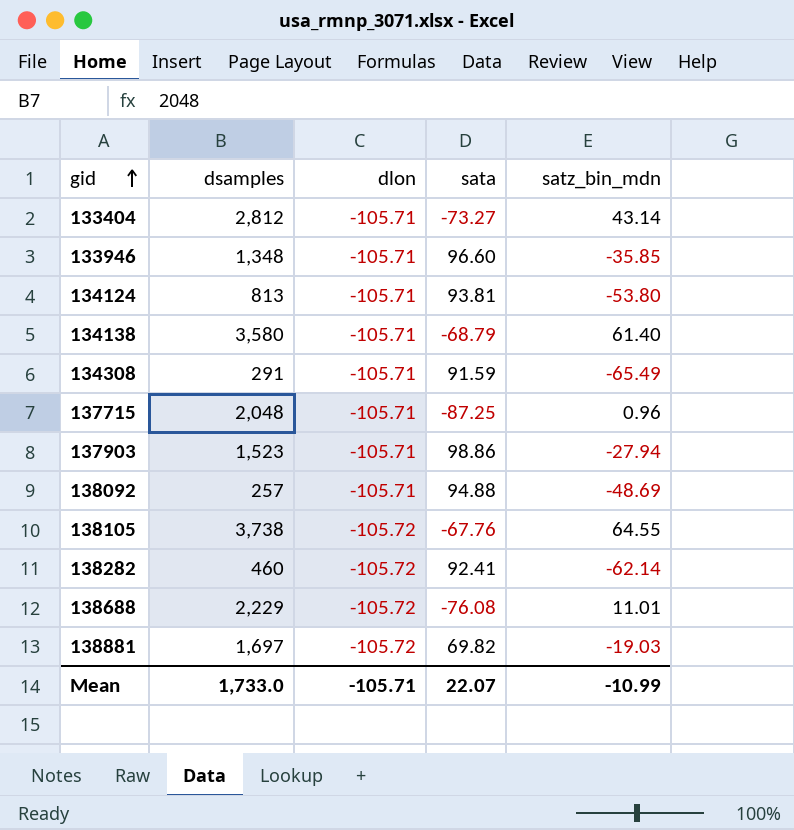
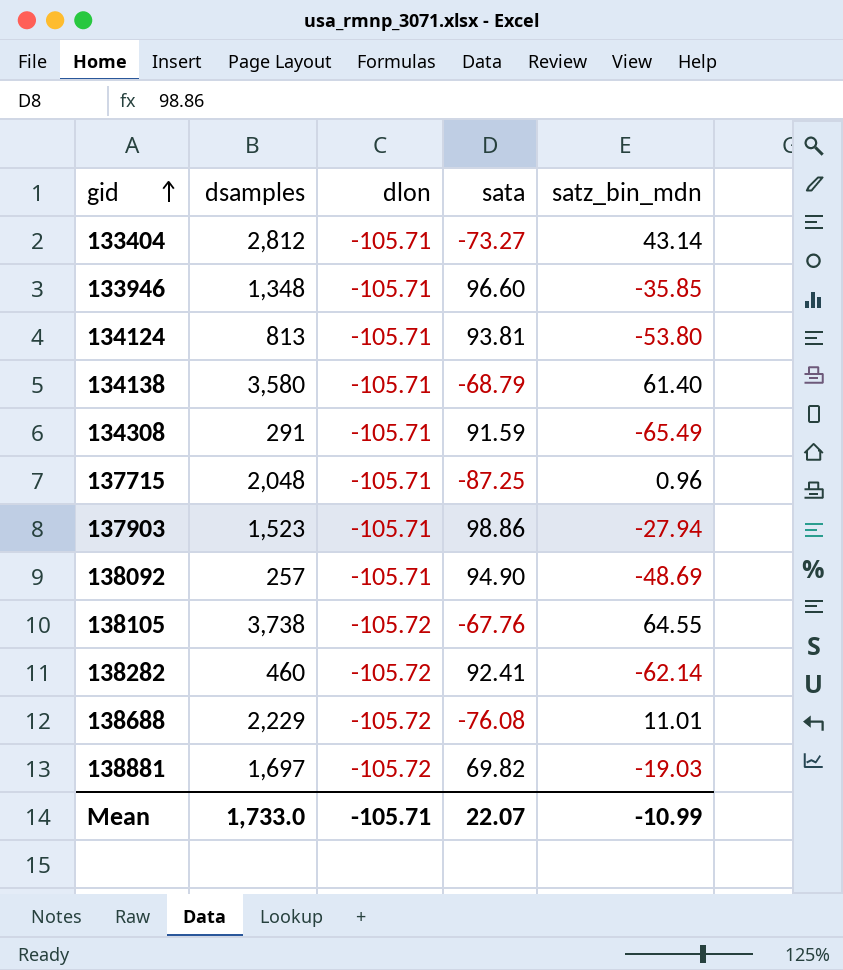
138092 | sata: 94.88 -> 94.90

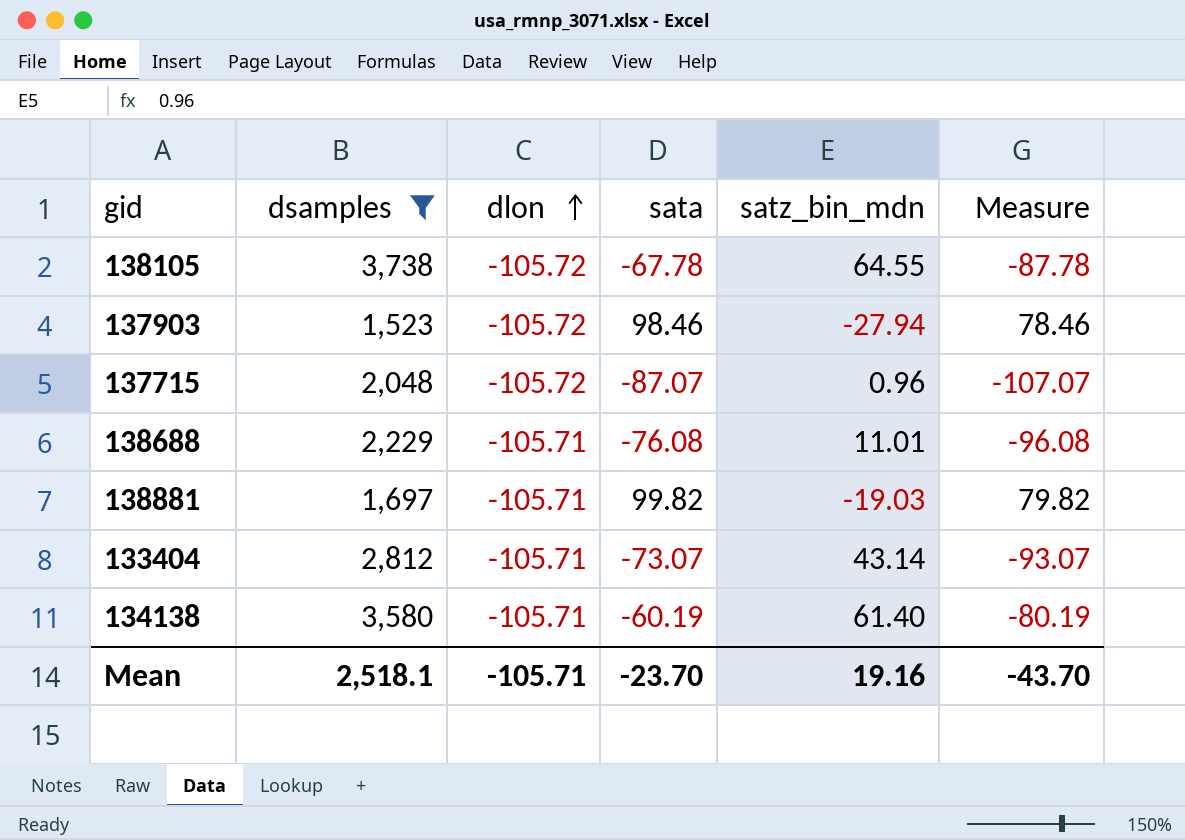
filter: none -> dsamples >= 1,523
row order: gid ascending -> dlon ascending
column Measure | formula: none -> [sata] - 20
138105 | sata: -67.76 -> -67.78
137903 | dlon: -105.71 -> -105.72
137903 | sata: 98.86 -> 98.46
137715 | dlon: -105.71 -> -105.72
137715 | sata: -87.25 -> -87.07
138688 | dlon: -105.72 -> -105.71
138881 | dlon: -105.72 -> -105.71
138881 | sata: 69.82 -> 99.82
133404 | sata: -73.27 -> -73.07
134138 | sata: -68.79 -> -60.19
Mean | dsamples: 1,733.0 -> 2,518.1
Mean | sata: 22.07 -> -23.70
Mean | satz_bin_mdn: -10.99 -> 19.16

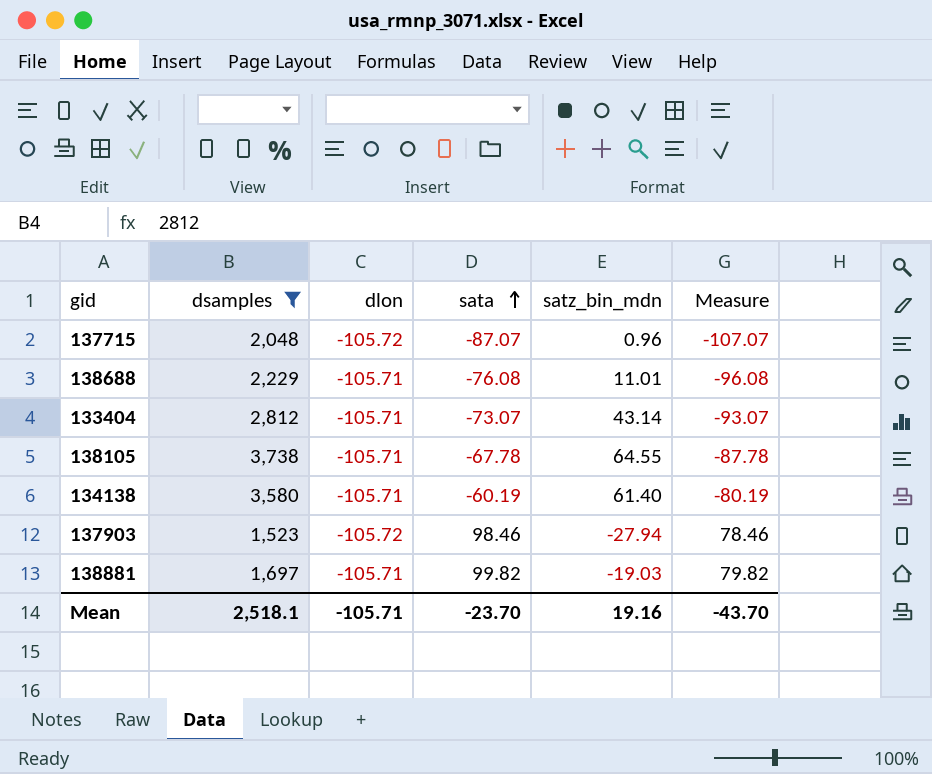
row order: dlon ascending -> sata ascending
138105 | dlon: -105.72 -> -105.71

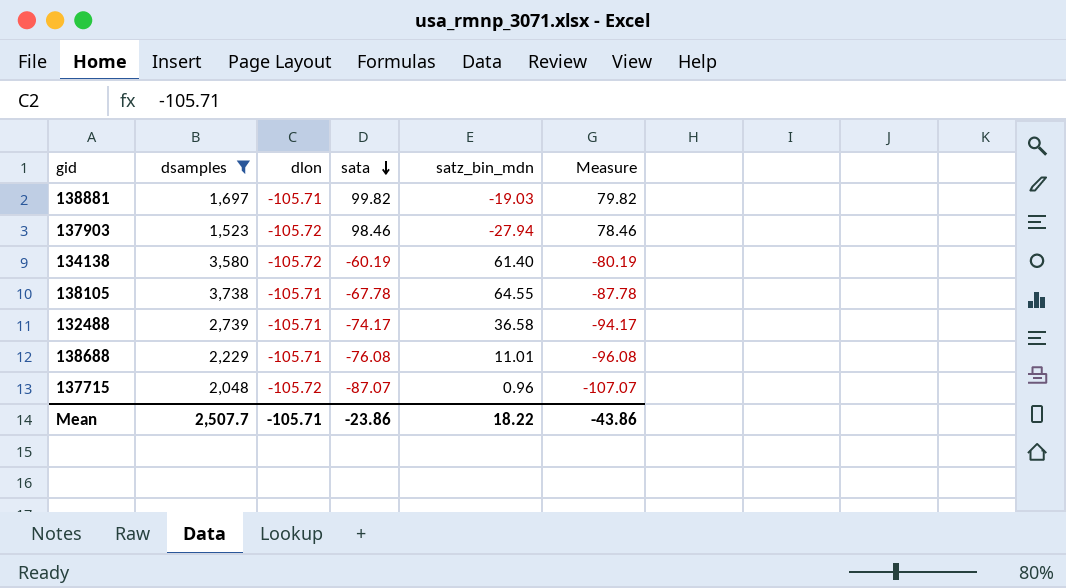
row order: sata ascending -> sata descending
row 133404: 2,812 | -105.71 | -73.07 | 43.14 | -93.07 -> none
134138 | dlon: -105.71 -> -105.72
row 132488: none -> 2,739 | -105.71 | -74.17 | 36.58 | -94.17
Mean | dsamples: 2,518.1 -> 2,507.7
Mean | sata: -23.70 -> -23.86
Mean | satz_bin_mdn: 19.16 -> 18.22
Mean | Measure: -43.70 -> -43.86

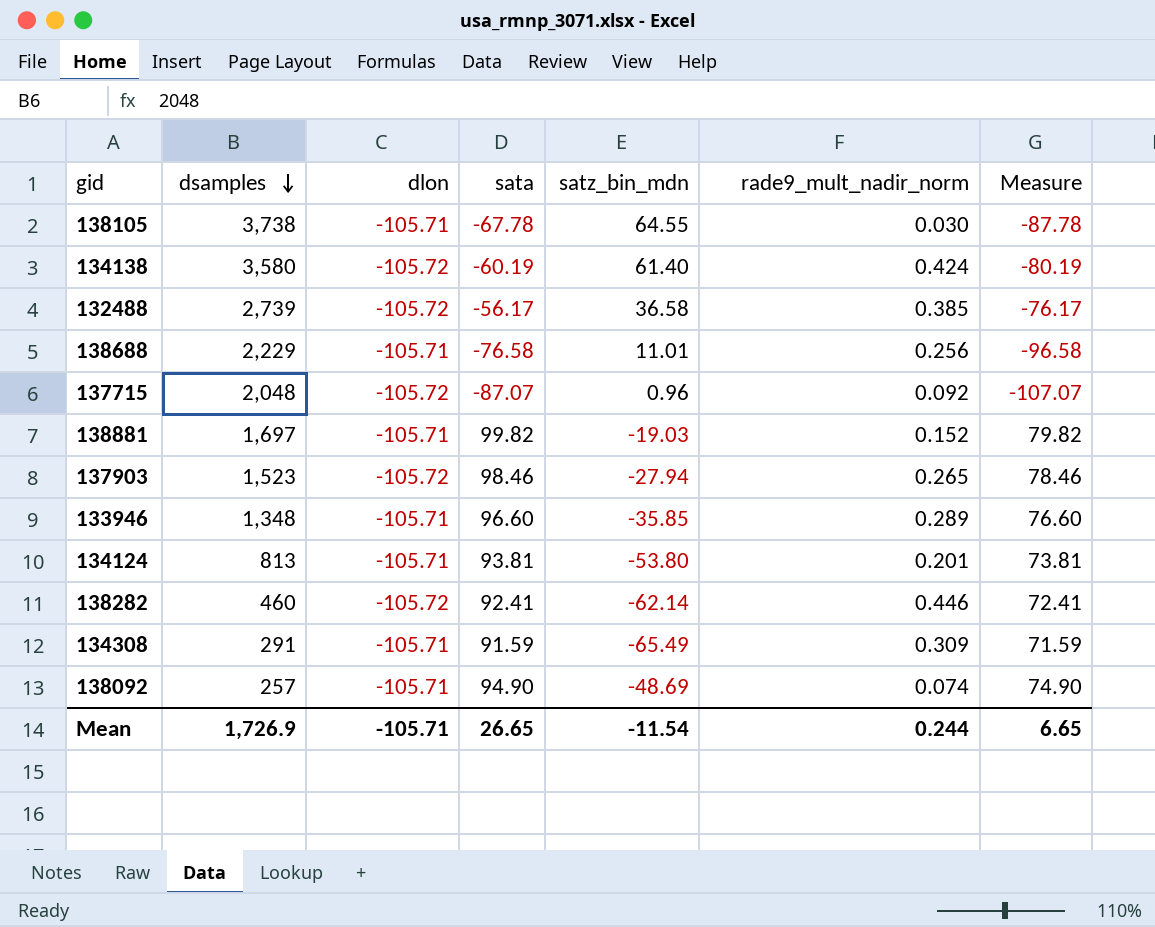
filter: dsamples >= 1,523 -> none
row order: sata descending -> dsamples descending
column rade9_mult_nadir_norm | position: none -> 6
132488 | dlon: -105.71 -> -105.72
132488 | sata: -74.17 -> -56.17
132488 | Measure: -94.17 -> -76.17
138688 | sata: -76.08 -> -76.58
138688 | Measure: -96.08 -> -96.58
Mean | dsamples: 2,507.7 -> 1,726.9
Mean | sata: -23.86 -> 26.65
Mean | satz_bin_mdn: 18.22 -> -11.54
Mean | Measure: -43.86 -> 6.65

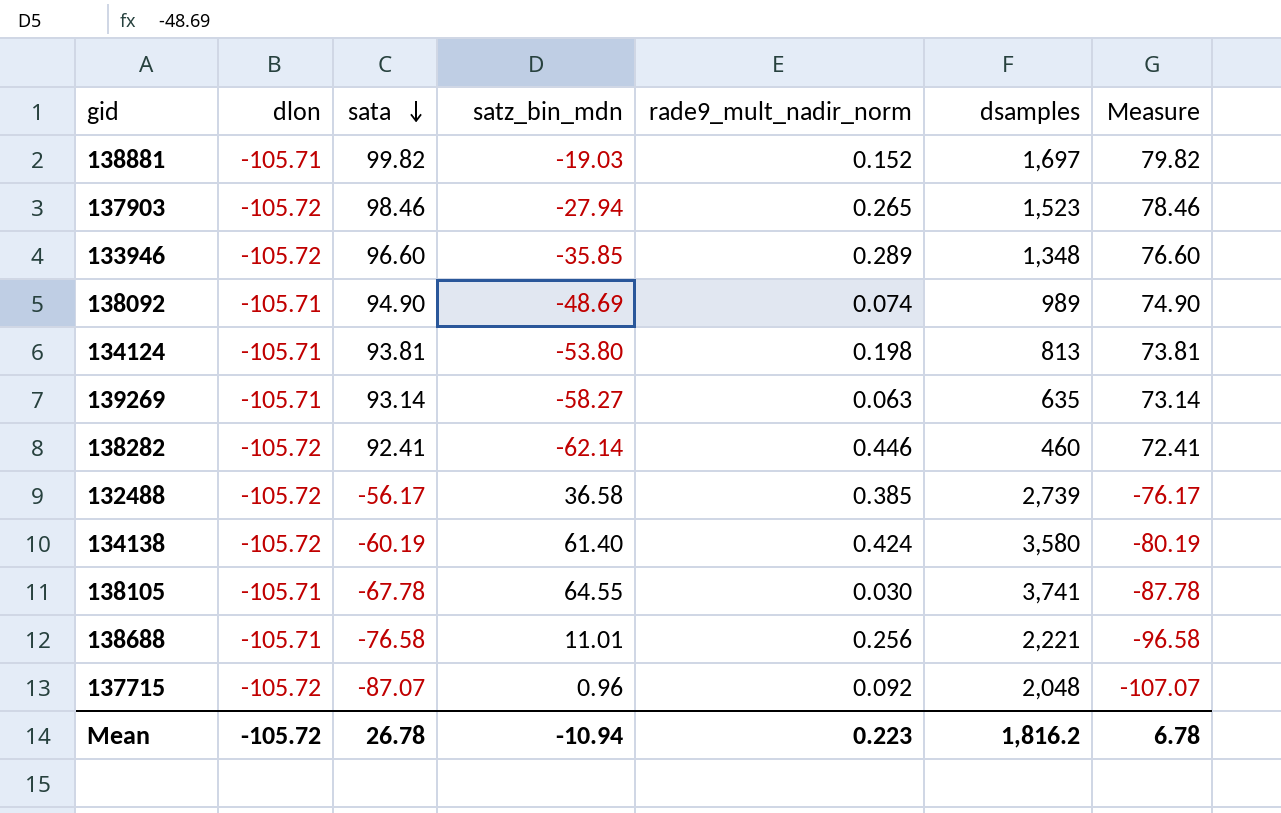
row order: dsamples descending -> sata descending
column dsamples | position: 2 -> 6
row 134308: 291 | -105.71 | 91.59 | -65.49 | 0.309 | 71.59 -> none
133946 | dlon: -105.71 -> -105.72
138092 | dsamples: 257 -> 989
134124 | rade9_mult_nadir_norm: 0.201 -> 0.198
row 139269: none -> -105.71 | 93.14 | -58.27 | 0.063 | 635 | 73.14
138105 | dsamples: 3,738 -> 3,741
138688 | dsamples: 2,229 -> 2,221
Mean | dlon: -105.71 -> -105.72
Mean | sata: 26.65 -> 26.78
Mean | satz_bin_mdn: -11.54 -> -10.94
Mean | rade9_mult_nadir_norm: 0.244 -> 0.223
Mean | dsamples: 1,726.9 -> 1,816.2
Mean | Measure: 6.65 -> 6.78

